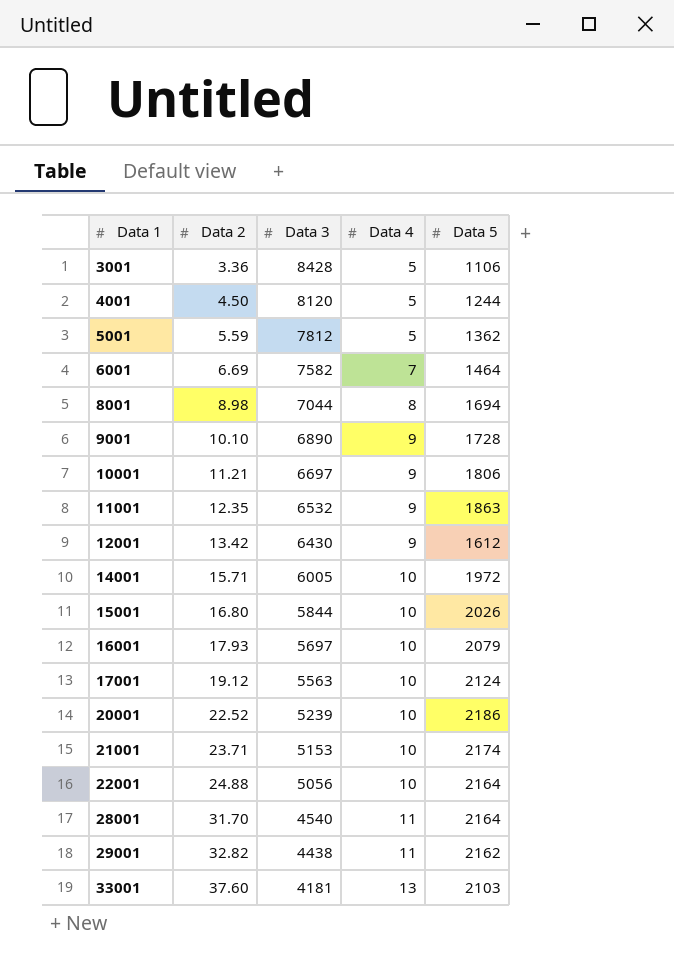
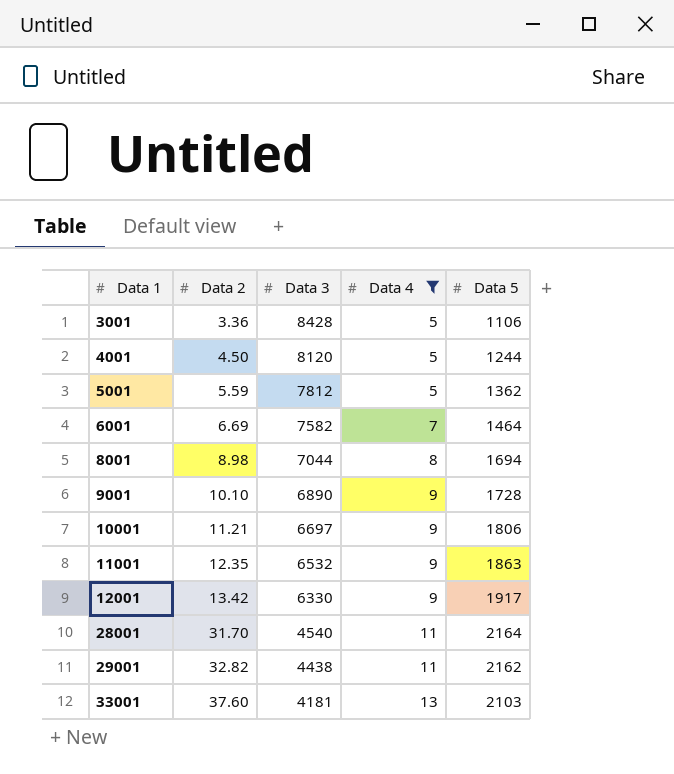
filter: none -> Data 4 != 10
12001 | Data 3: 6430 -> 6330
12001 | Data 5: 1612 -> 1917

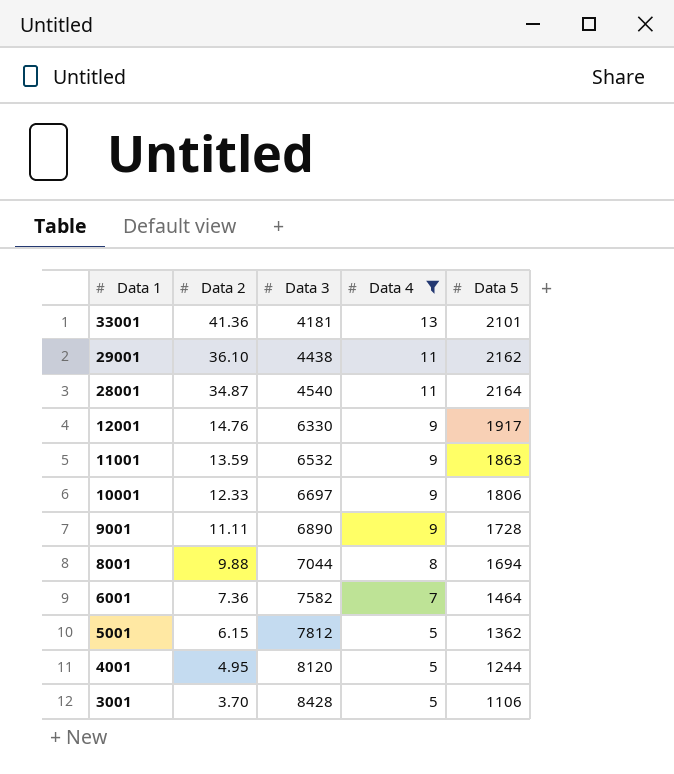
row order: Data 1 ascending -> Data 1 descending
33001 | Data 2: 37.60 -> 41.36
33001 | Data 5: 2103 -> 2101
29001 | Data 2: 32.82 -> 36.10
28001 | Data 2: 31.70 -> 34.87
12001 | Data 2: 13.42 -> 14.76
11001 | Data 2: 12.35 -> 13.59
10001 | Data 2: 11.21 -> 12.33
9001 | Data 2: 10.10 -> 11.11
8001 | Data 2: 8.98 -> 9.88
6001 | Data 2: 6.69 -> 7.36
5001 | Data 2: 5.59 -> 6.15
4001 | Data 2: 4.50 -> 4.95
3001 | Data 2: 3.36 -> 3.70

